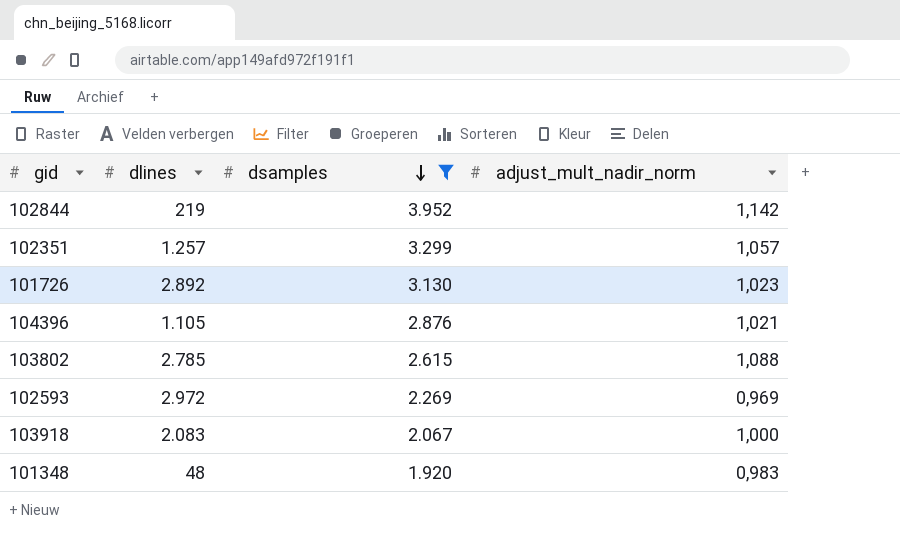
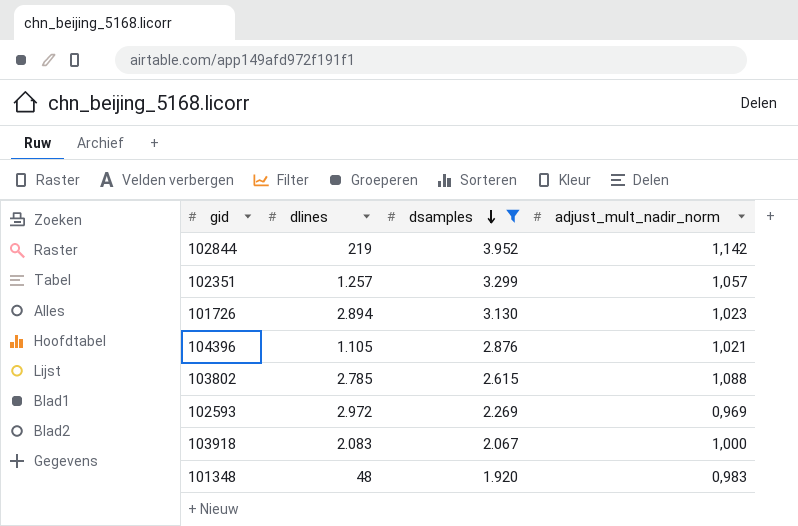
101726 | dlines: 2.892 -> 2.894

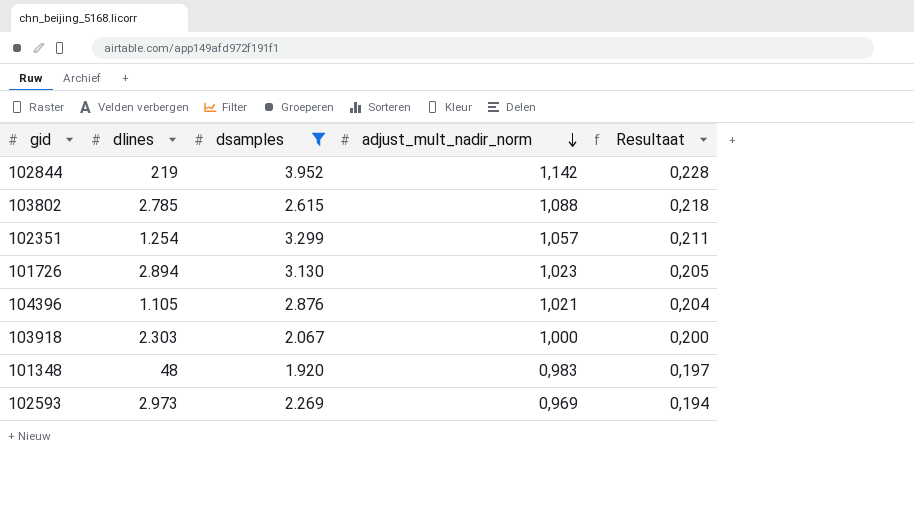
row order: dsamples descending -> adjust_mult_nadir_norm descending
column Resultaat | formula: none -> [adjust_mult_nadir_norm] * 0,2
102351 | dlines: 1.257 -> 1.254
103918 | dlines: 2.083 -> 2.303
102593 | dlines: 2.972 -> 2.973

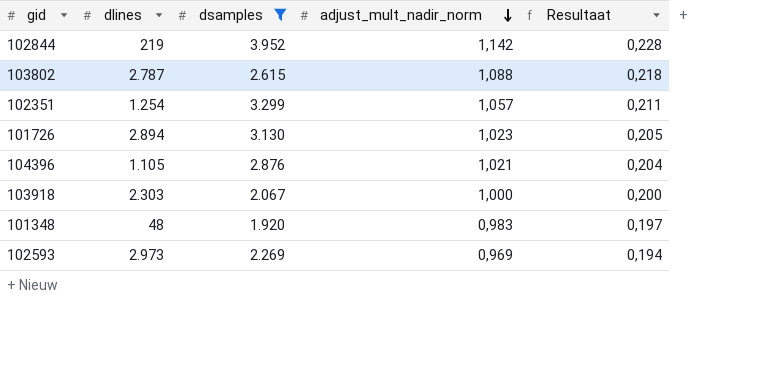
103802 | dlines: 2.785 -> 2.787

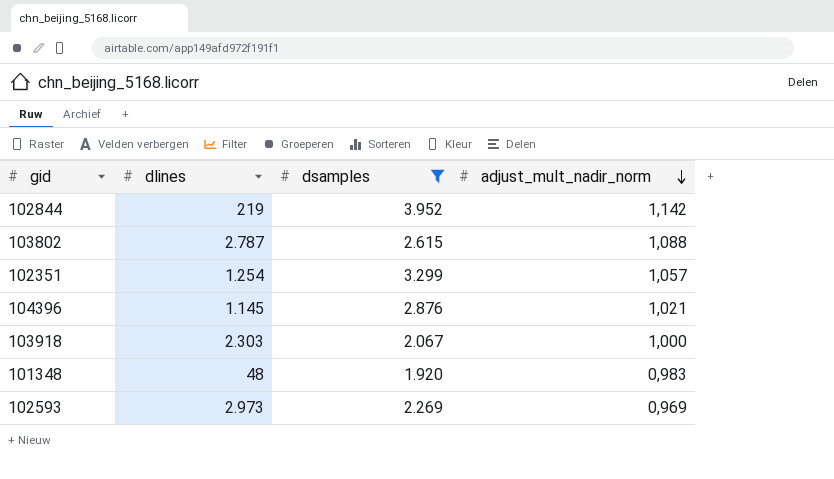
column Resultaat | formula: [adjust_mult_nadir_norm] * 0,2 -> none
row 101726: 2.894 | 3.130 | 1,023 | 0,205 -> none
104396 | dlines: 1.105 -> 1.145

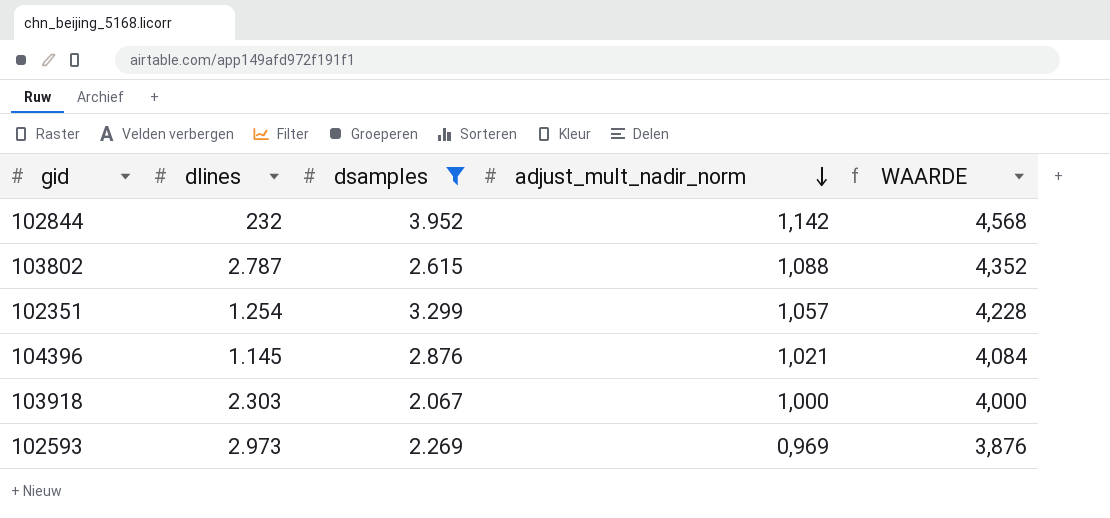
column WAARDE | formula: none -> [adjust_mult_nadir_norm] * 4
row 101348: 48 | 1.920 | 0,983 -> none
102844 | dlines: 219 -> 232

